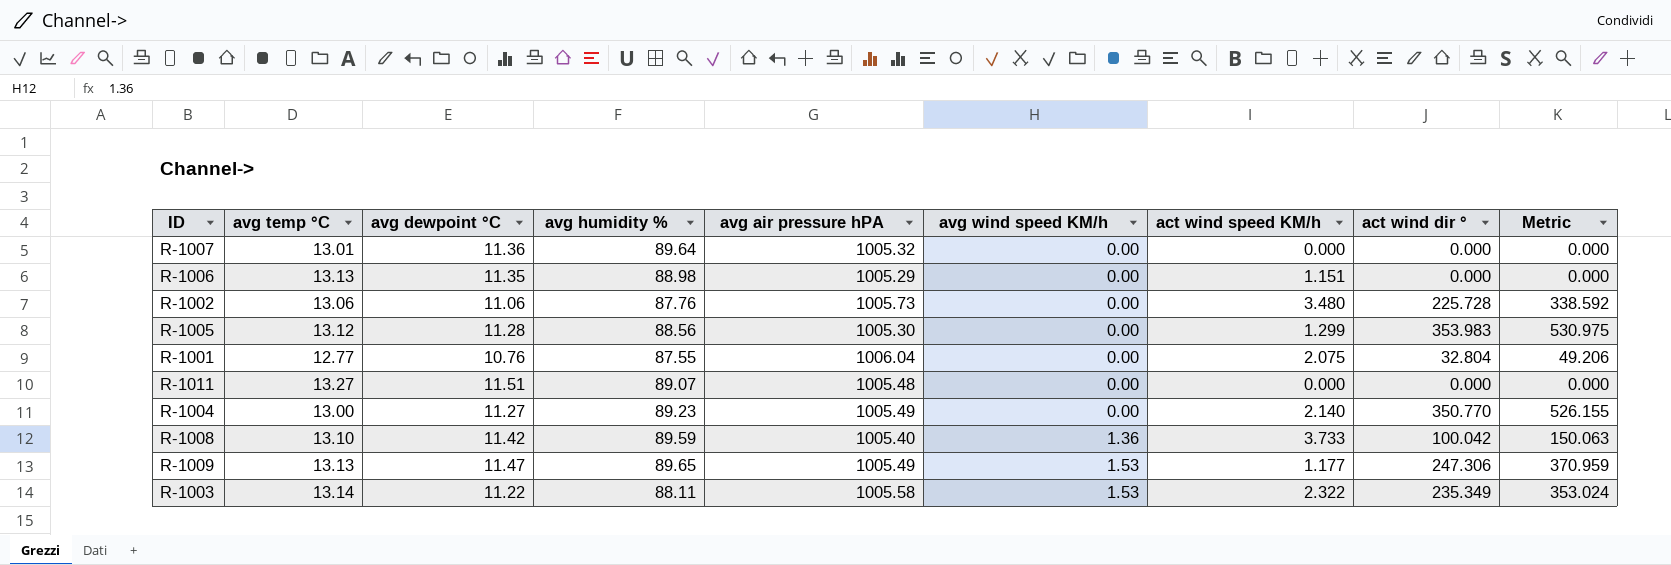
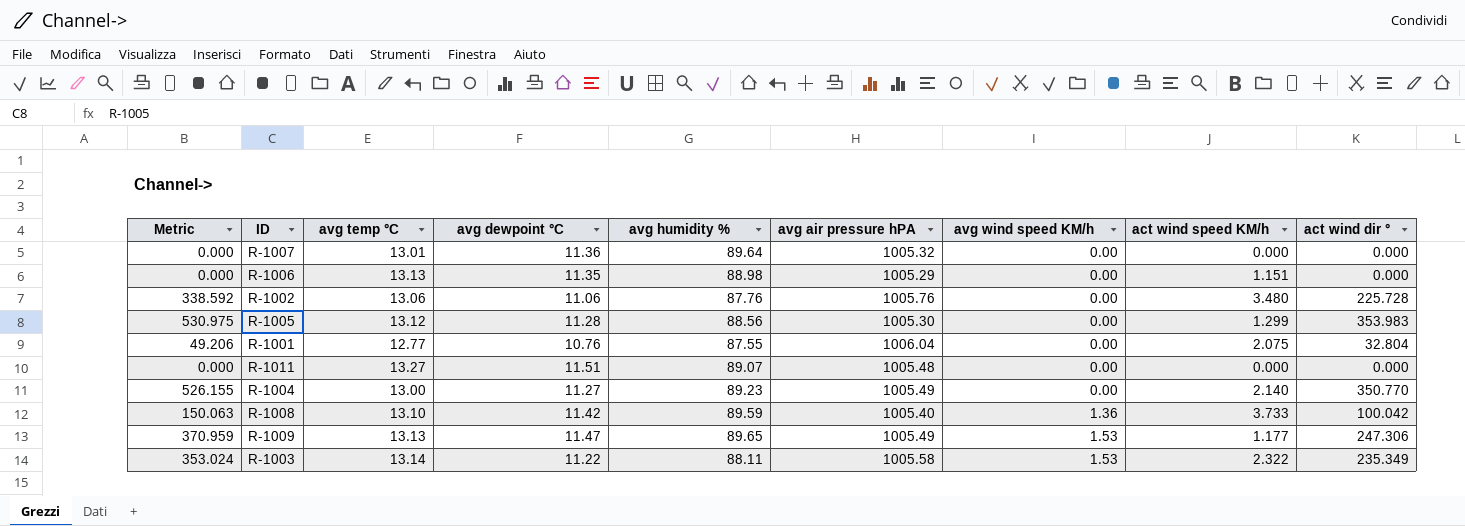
column Metric | position: 9 -> 1
R-1002 | avg air pressure hPA: 1005.73 -> 1005.76

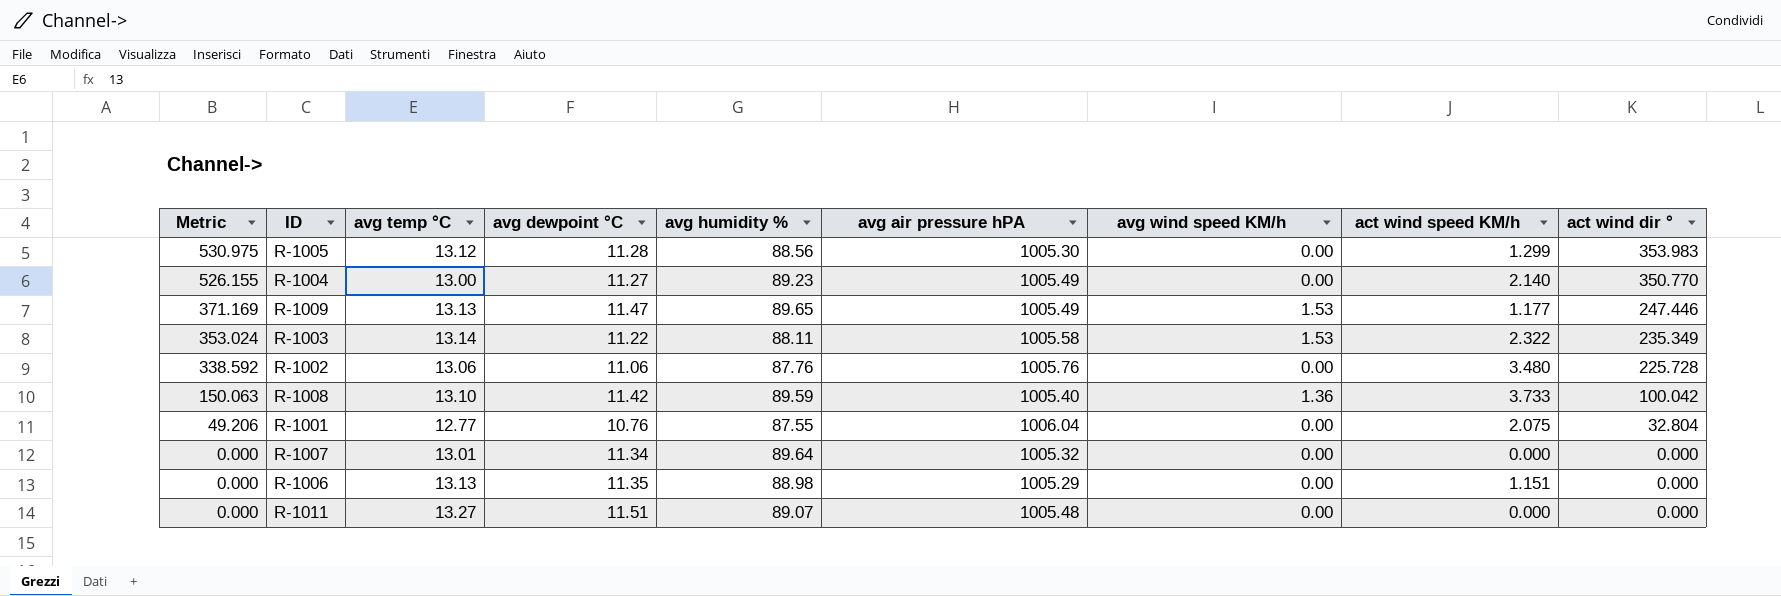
row order: avg wind speed KM/h ascending -> Metric descending
R-1009 | Metric: 370.959 -> 371.169
R-1009 | act wind dir °: 247.306 -> 247.446
R-1007 | avg dewpoint °C: 11.36 -> 11.34

